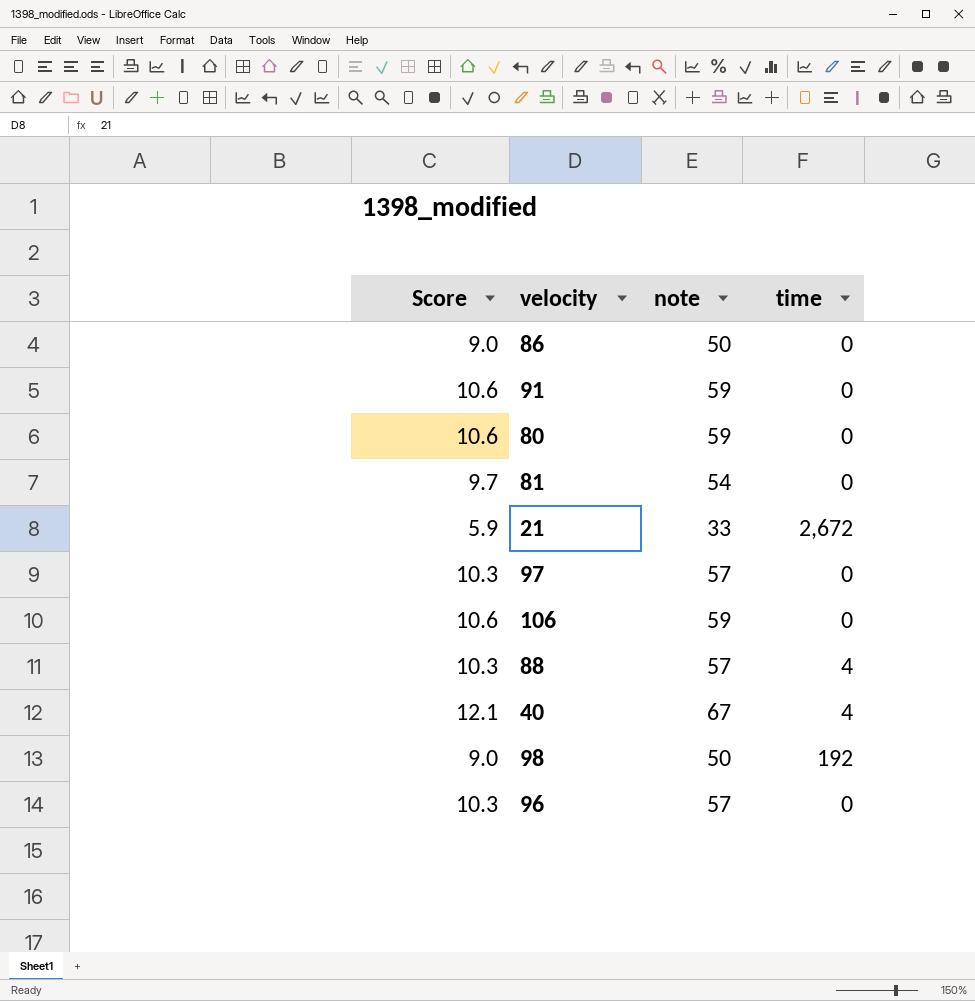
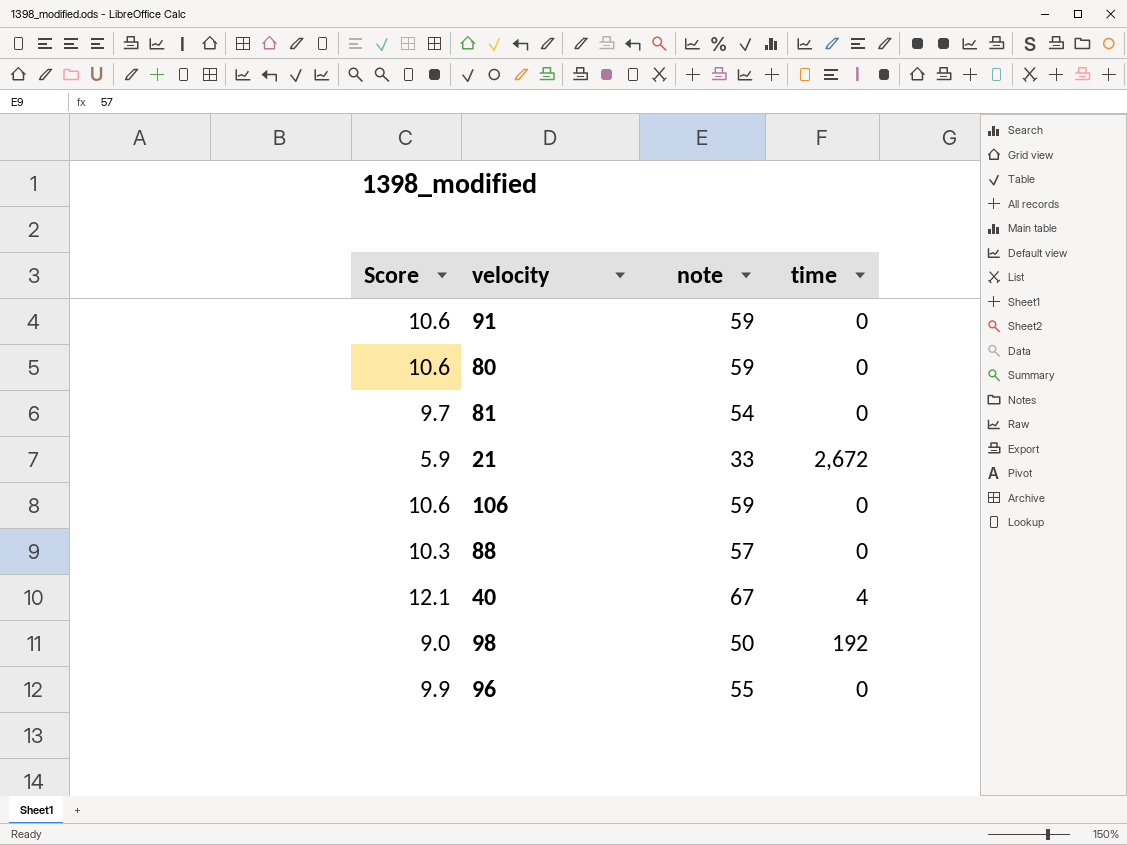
row 86: 9.0 | 50 | 0 -> none
row 97: 10.3 | 57 | 0 -> none
88 | time: 4 -> 0
96 | Score: 10.3 -> 9.9
96 | note: 57 -> 55

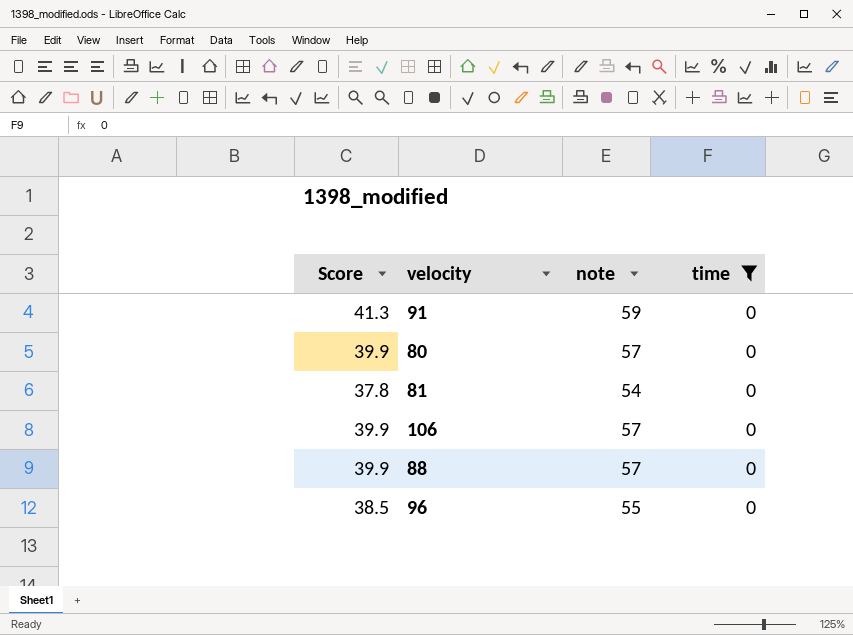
filter: none -> time = 0
column Score | formula: [note] * 0.18 -> [note] * 0.7
80 | note: 59 -> 57
106 | note: 59 -> 57

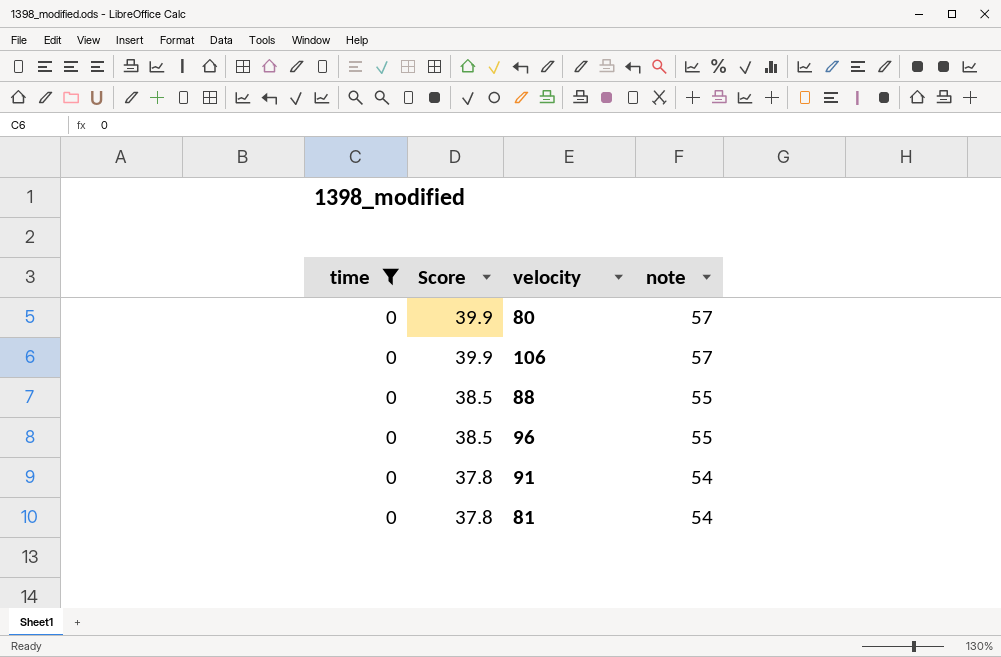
row order: none -> Score descending
column time | position: 4 -> 1
88 | Score: 39.9 -> 38.5
88 | note: 57 -> 55
91 | Score: 41.3 -> 37.8
91 | note: 59 -> 54

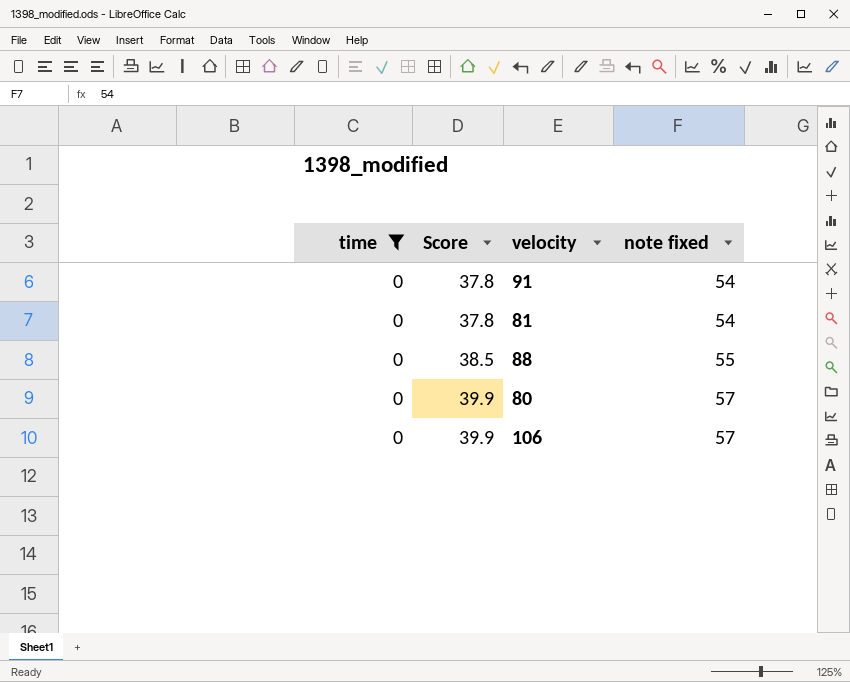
row order: Score descending -> Score ascending
column name: note -> note fixed
row 96: 0 | 38.5 | 55 -> none

